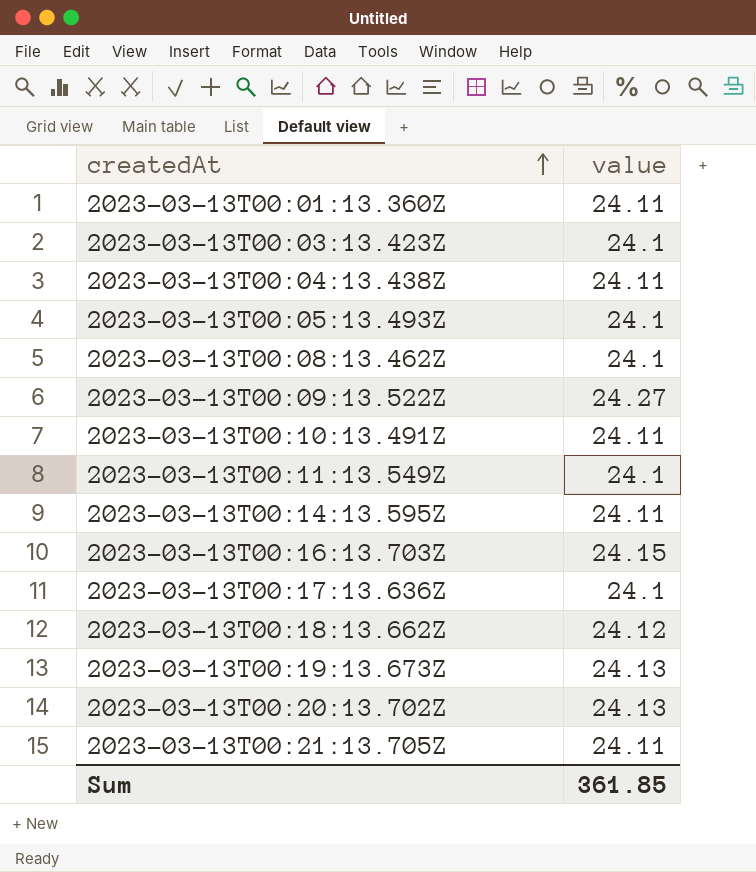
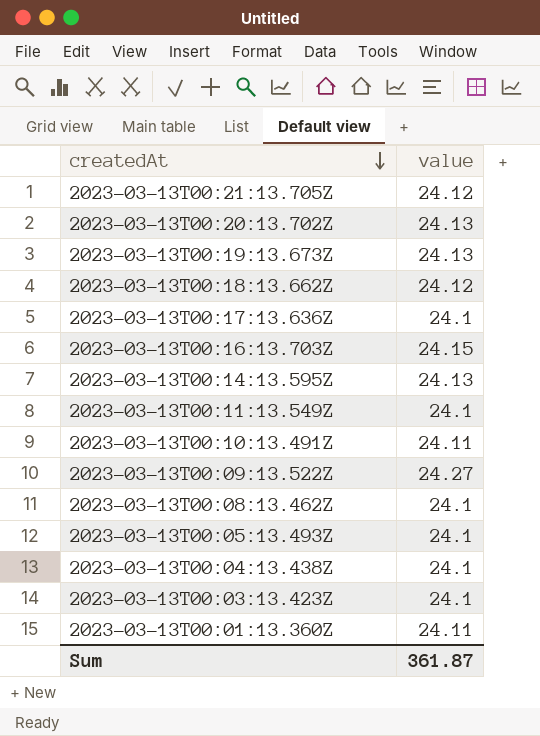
row order: createdAt ascending -> createdAt descending
2023-03-13T00:21:13.705Z | value: 24.11 -> 24.12
2023-03-13T00:14:13.595Z | value: 24.11 -> 24.13
2023-03-13T00:04:13.438Z | value: 24.11 -> 24.1
Sum | value: 361.85 -> 361.87

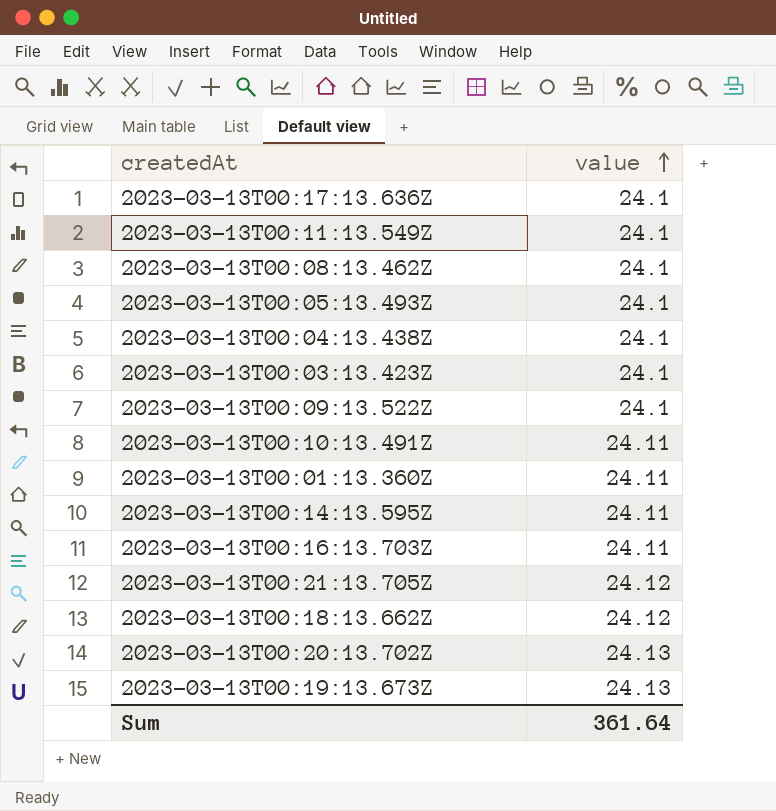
row order: createdAt descending -> value ascending
2023-03-13T00:09:13.522Z | value: 24.27 -> 24.1
2023-03-13T00:14:13.595Z | value: 24.13 -> 24.11
2023-03-13T00:16:13.703Z | value: 24.15 -> 24.11
Sum | value: 361.87 -> 361.64

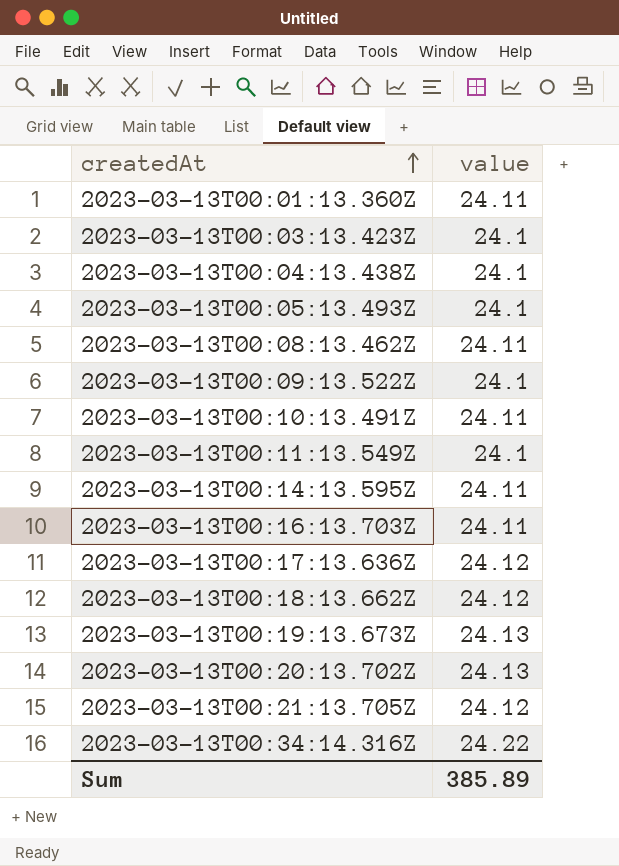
row order: value ascending -> createdAt ascending
2023-03-13T00:08:13.462Z | value: 24.1 -> 24.11
2023-03-13T00:17:13.636Z | value: 24.1 -> 24.12
row 2023-03-13T00:34:14.316Z: none -> 24.22
Sum | value: 361.64 -> 385.89

